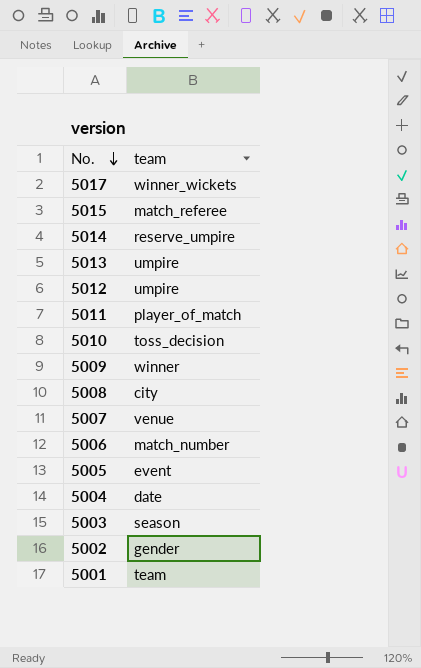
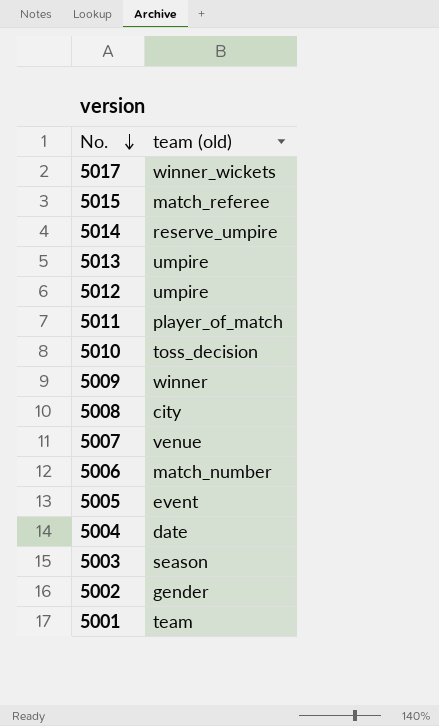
column name: team -> team (old)

